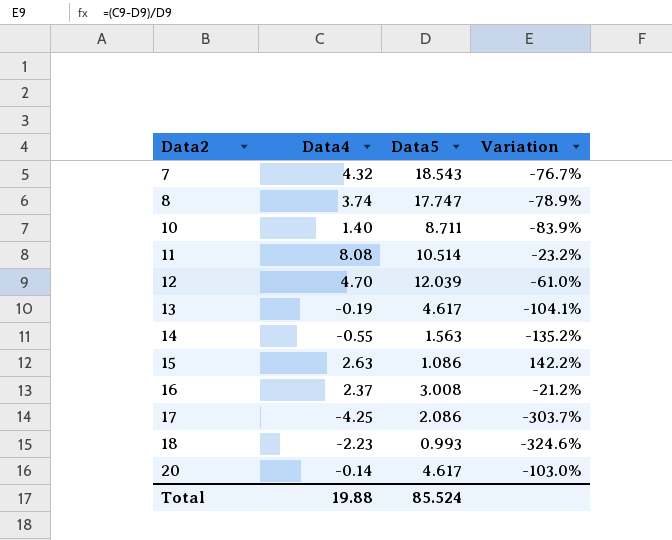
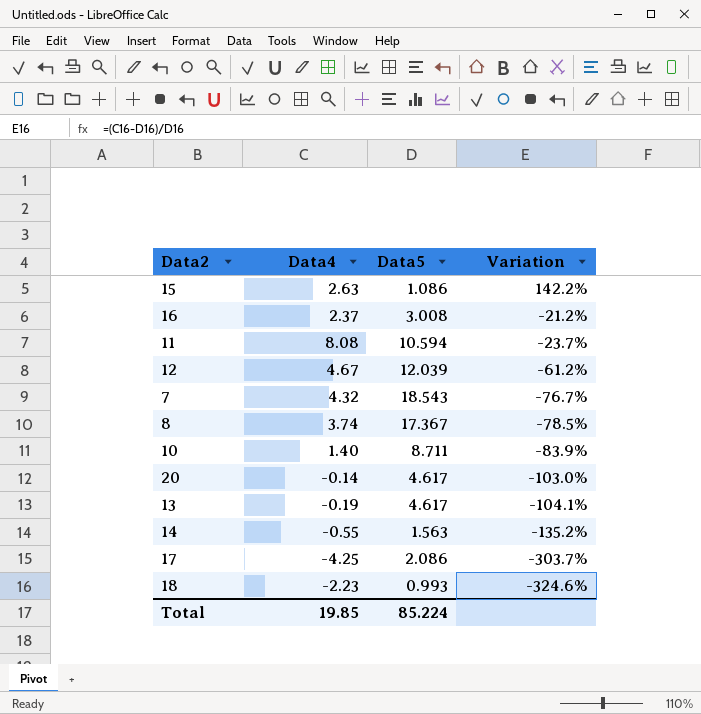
row order: Data2 ascending -> Variation descending
11 | Data5: 10.514 -> 10.594
11 | Variation: -23.2% -> -23.7%
12 | Data4: 4.70 -> 4.67
12 | Variation: -61.0% -> -61.2%
8 | Data5: 17.747 -> 17.367
8 | Variation: -78.9% -> -78.5%
Total | Data4: 19.88 -> 19.85
Total | Data5: 85.524 -> 85.224

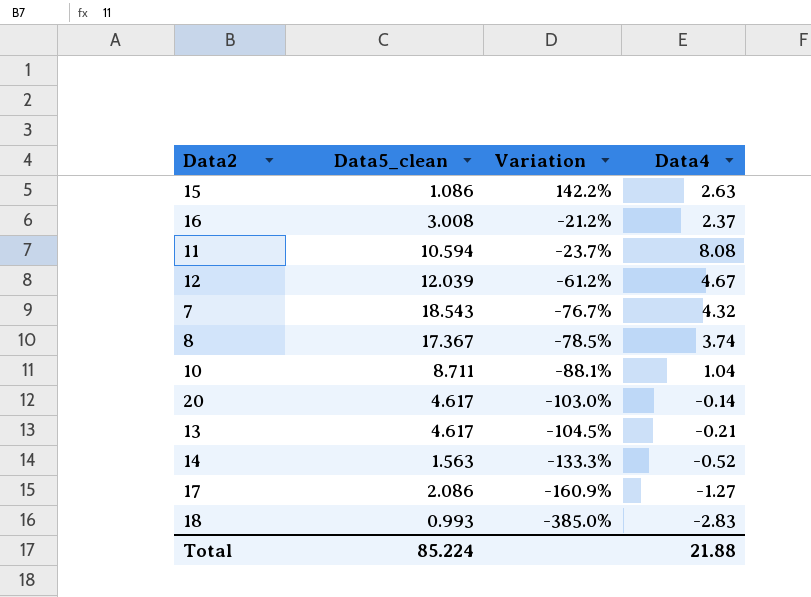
column name: Data5 -> Data5_clean
column Data4 | position: 2 -> 4
10 | Variation: -83.9% -> -88.1%
10 | Data4: 1.40 -> 1.04
13 | Variation: -104.1% -> -104.5%
13 | Data4: -0.19 -> -0.21
14 | Variation: -135.2% -> -133.3%
14 | Data4: -0.55 -> -0.52
17 | Variation: -303.7% -> -160.9%
17 | Data4: -4.25 -> -1.27
18 | Variation: -324.6% -> -385.0%
18 | Data4: -2.23 -> -2.83
Total | Data4: 19.85 -> 21.88

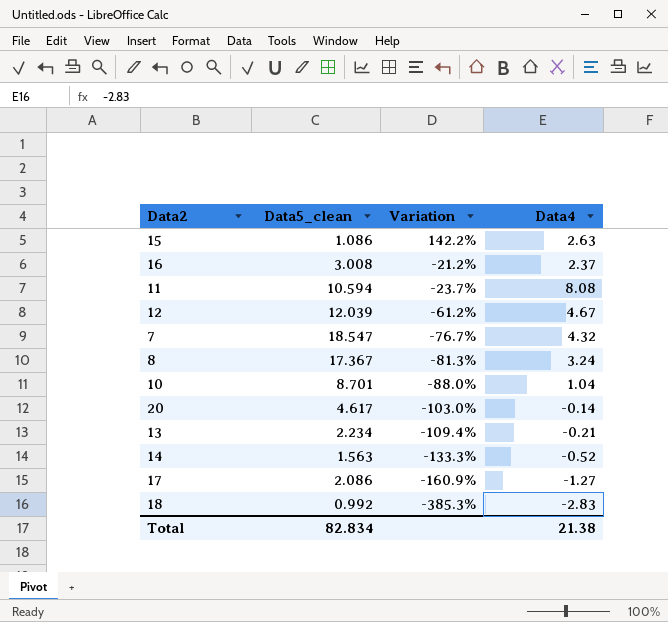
7 | Data5_clean: 18.543 -> 18.547
8 | Variation: -78.5% -> -81.3%
8 | Data4: 3.74 -> 3.24
10 | Data5_clean: 8.711 -> 8.701
10 | Variation: -88.1% -> -88.0%
13 | Data5_clean: 4.617 -> 2.234
13 | Variation: -104.5% -> -109.4%
18 | Data5_clean: 0.993 -> 0.992
18 | Variation: -385.0% -> -385.3%
Total | Data5_clean: 85.224 -> 82.834
Total | Data4: 21.88 -> 21.38

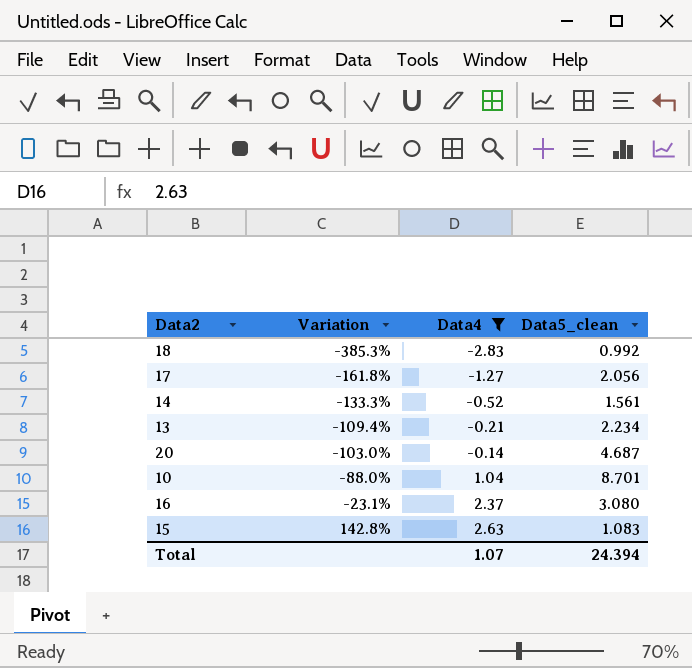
filter: none -> Data4 <= 2.63
row order: Variation descending -> Variation ascending
column Data5_clean | position: 2 -> 4
17 | Variation: -160.9% -> -161.8%
17 | Data5_clean: 2.086 -> 2.056
14 | Data5_clean: 1.563 -> 1.561
20 | Data5_clean: 4.617 -> 4.687
16 | Variation: -21.2% -> -23.1%
16 | Data5_clean: 3.008 -> 3.080
15 | Variation: 142.2% -> 142.8%
15 | Data5_clean: 1.086 -> 1.083
Total | Data4: 21.38 -> 1.07
Total | Data5_clean: 82.834 -> 24.394

